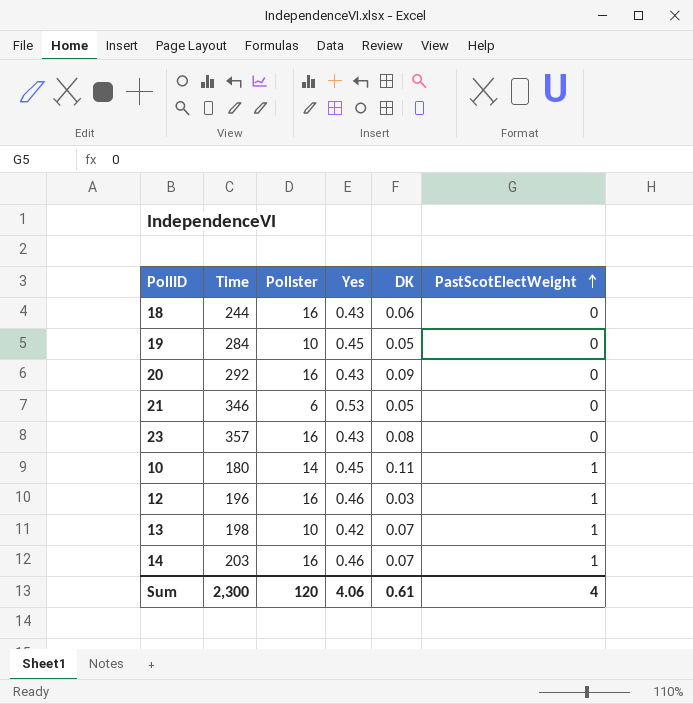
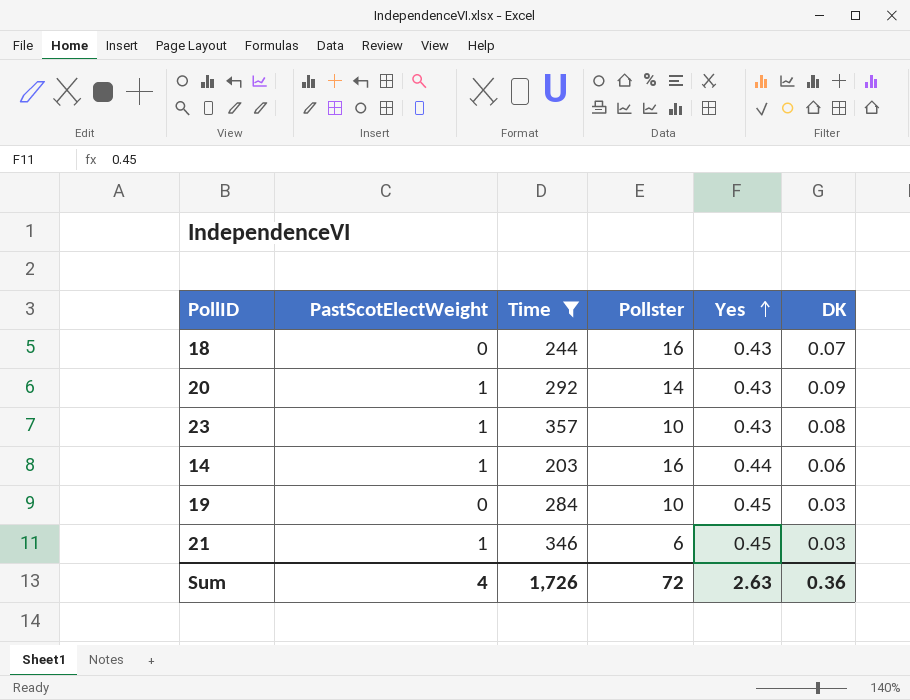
filter: none -> Time >= 203
row order: PastScotElectWeight ascending -> Yes ascending
column PastScotElectWeight | position: 6 -> 2
18 | DK: 0.06 -> 0.07
20 | PastScotElectWeight: 0 -> 1
20 | Pollster: 16 -> 14
23 | PastScotElectWeight: 0 -> 1
23 | Pollster: 16 -> 10
14 | Yes: 0.46 -> 0.44
14 | DK: 0.07 -> 0.06
19 | DK: 0.05 -> 0.03
21 | PastScotElectWeight: 0 -> 1
21 | Yes: 0.53 -> 0.45
21 | DK: 0.05 -> 0.03
Sum | Time: 2,300 -> 1,726
Sum | Pollster: 120 -> 72
Sum | Yes: 4.06 -> 2.63
Sum | DK: 0.61 -> 0.36

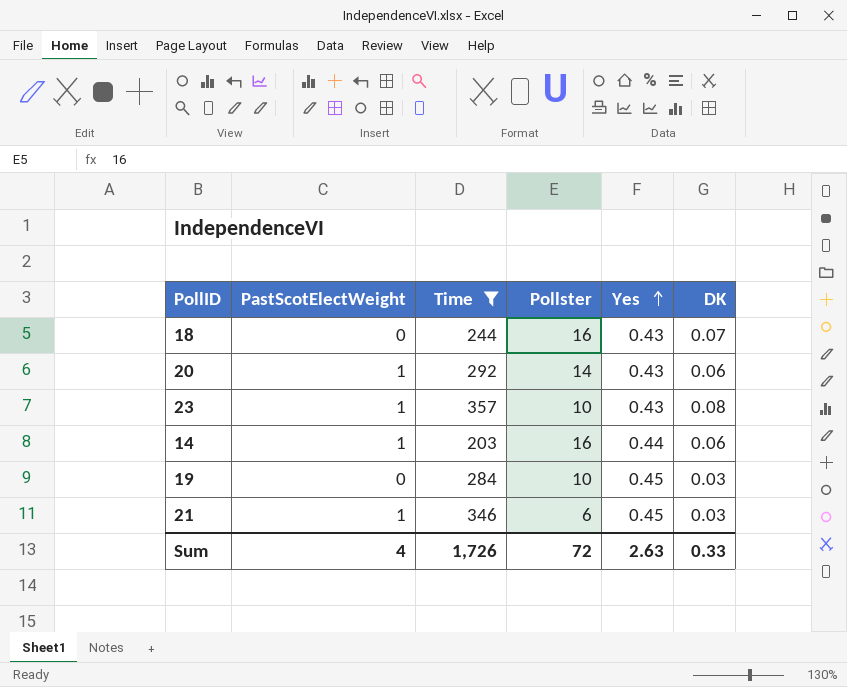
20 | DK: 0.09 -> 0.06
Sum | DK: 0.36 -> 0.33

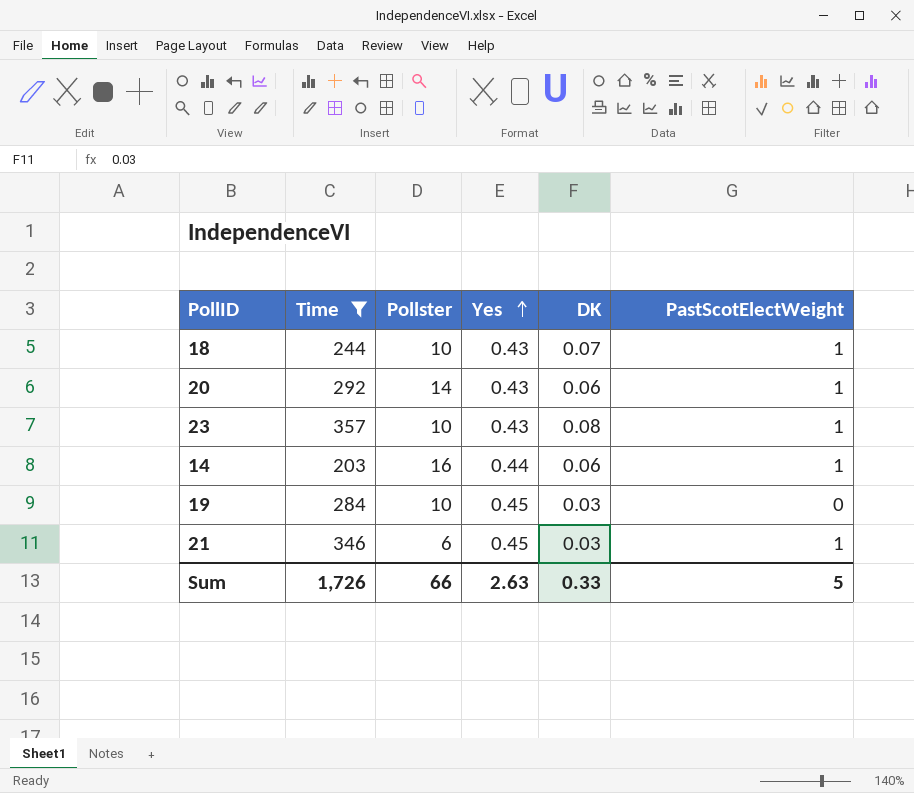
column PastScotElectWeight | position: 2 -> 6
18 | Pollster: 16 -> 10
18 | PastScotElectWeight: 0 -> 1
Sum | Pollster: 72 -> 66
Sum | PastScotElectWeight: 4 -> 5

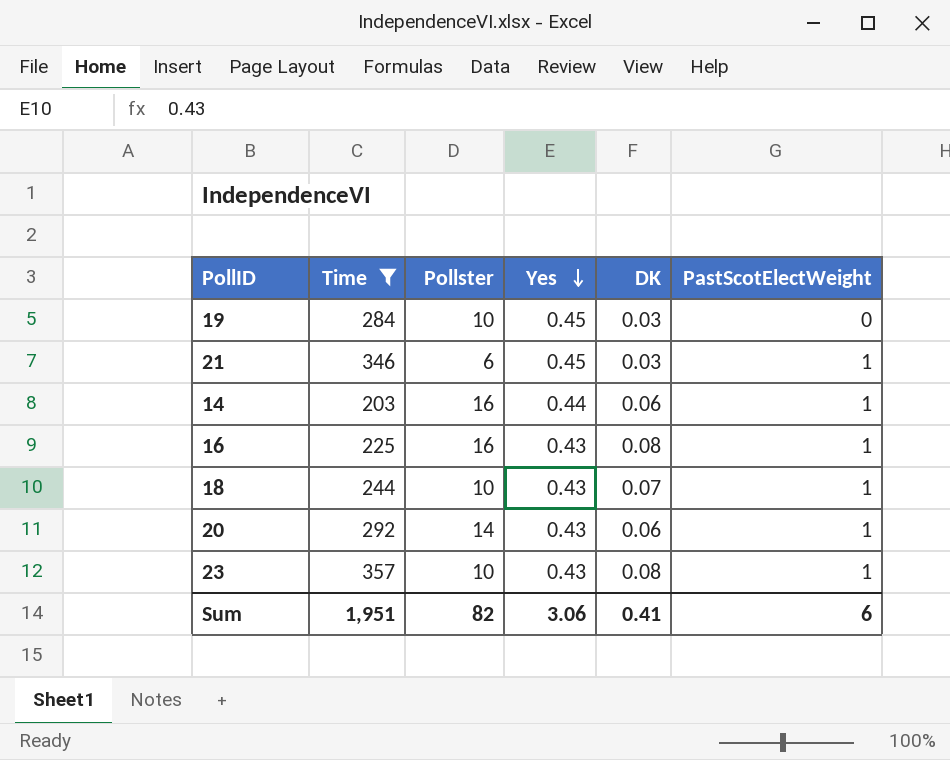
row order: Yes ascending -> Yes descending
row 16: none -> 225 | 16 | 0.43 | 0.08 | 1
Sum | Time: 1,726 -> 1,951
Sum | Pollster: 66 -> 82
Sum | Yes: 2.63 -> 3.06
Sum | DK: 0.33 -> 0.41
Sum | PastScotElectWeight: 5 -> 6

